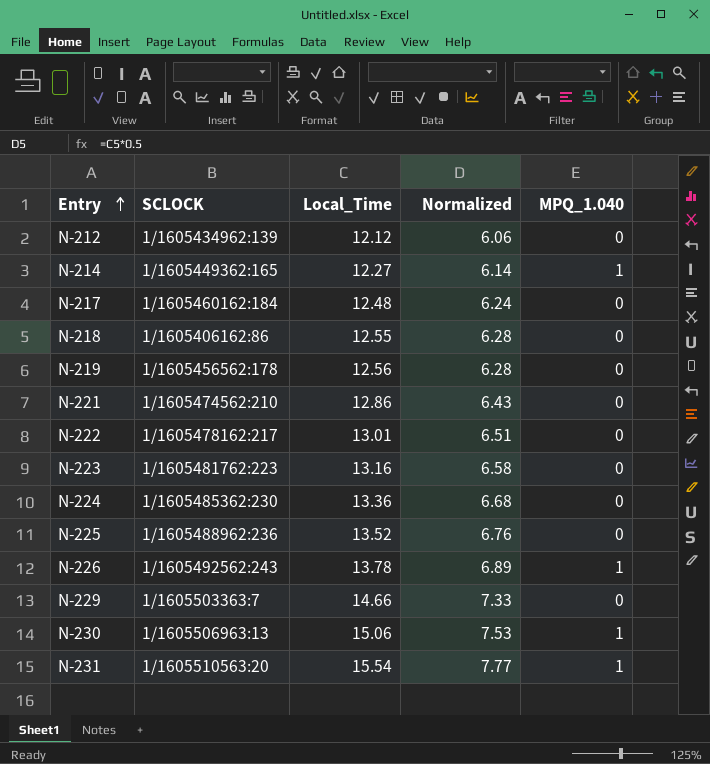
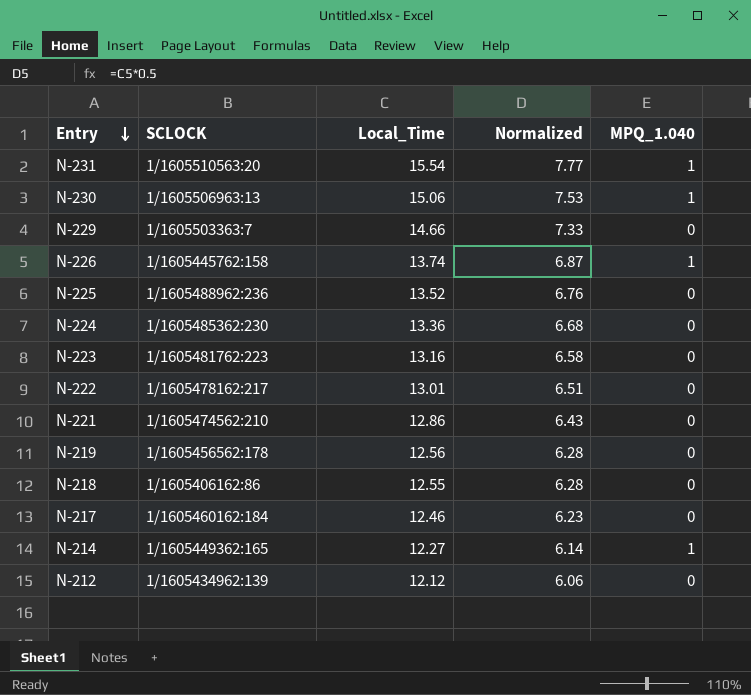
row order: Entry ascending -> Entry descending
N-226 | SCLOCK: 1/1605492562:243 -> 1/1605445762:158
N-226 | Local_Time: 13.78 -> 13.74
N-226 | Normalized: 6.89 -> 6.87
N-217 | Local_Time: 12.48 -> 12.46
N-217 | Normalized: 6.24 -> 6.23

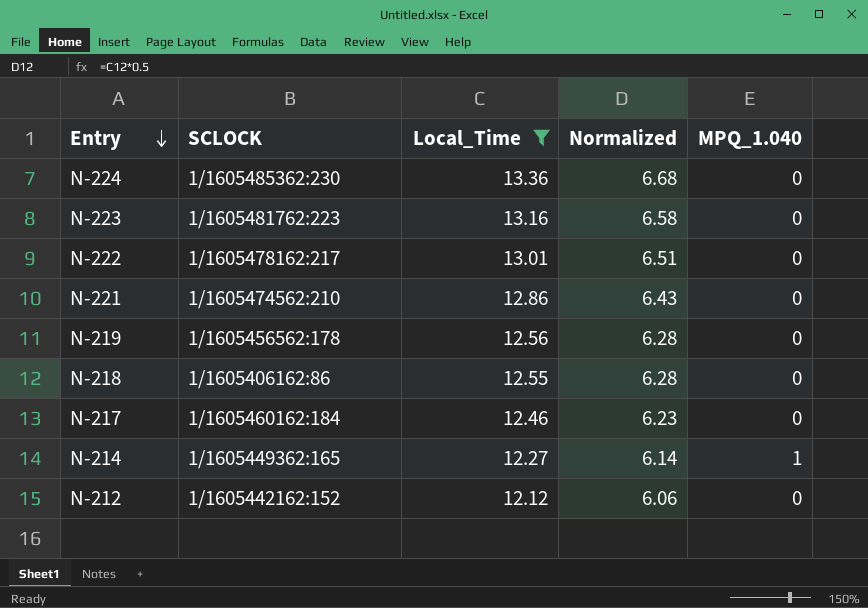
filter: none -> Local_Time <= 13.36
N-212 | SCLOCK: 1/1605434962:139 -> 1/1605442162:152

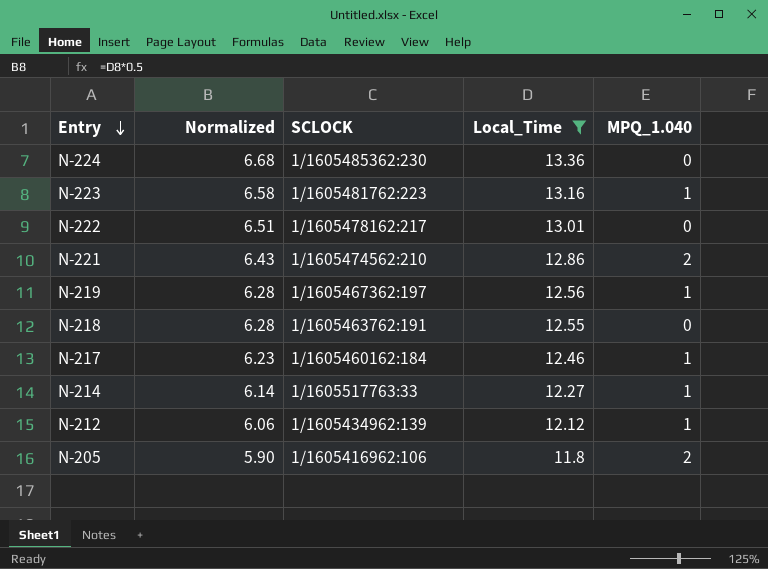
column Normalized | position: 4 -> 2
N-223 | MPQ_1.040: 0 -> 1
N-221 | MPQ_1.040: 0 -> 2
N-219 | SCLOCK: 1/1605456562:178 -> 1/1605467362:197
N-219 | MPQ_1.040: 0 -> 1
N-218 | SCLOCK: 1/1605406162:86 -> 1/1605463762:191
N-217 | MPQ_1.040: 0 -> 1
N-214 | SCLOCK: 1/1605449362:165 -> 1/1605517763:33
N-212 | SCLOCK: 1/1605442162:152 -> 1/1605434962:139
N-212 | MPQ_1.040: 0 -> 1
row N-205: none -> 5.90 | 1/1605416962:106 | 11.8 | 2

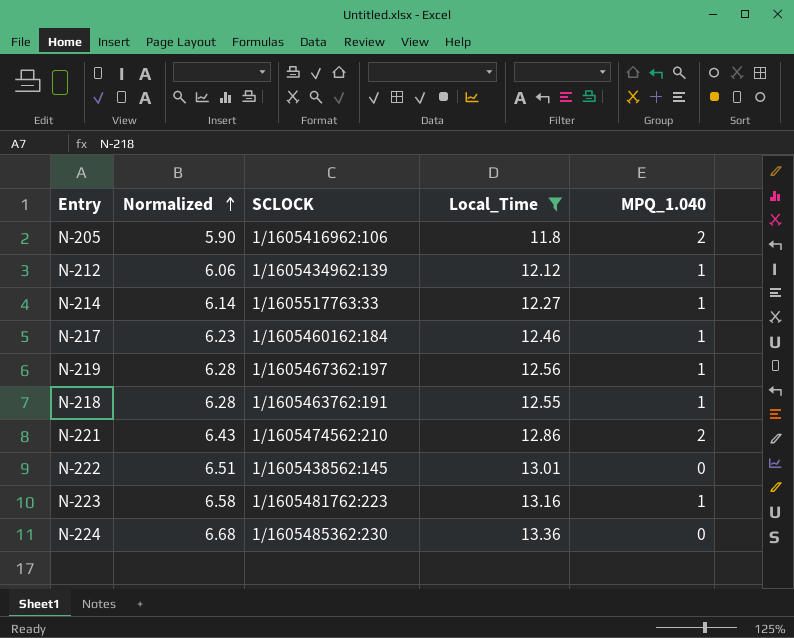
row order: Entry descending -> Normalized ascending
N-218 | MPQ_1.040: 0 -> 1
N-222 | SCLOCK: 1/1605478162:217 -> 1/1605438562:145

